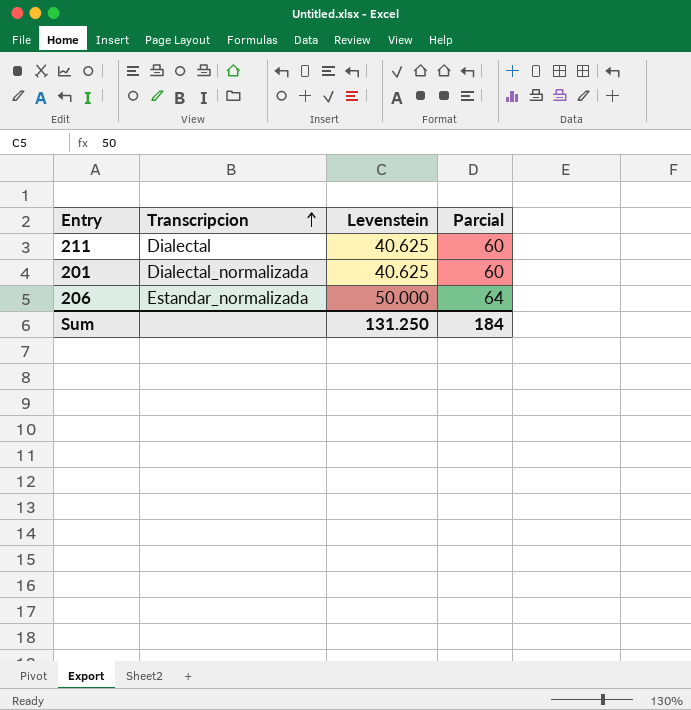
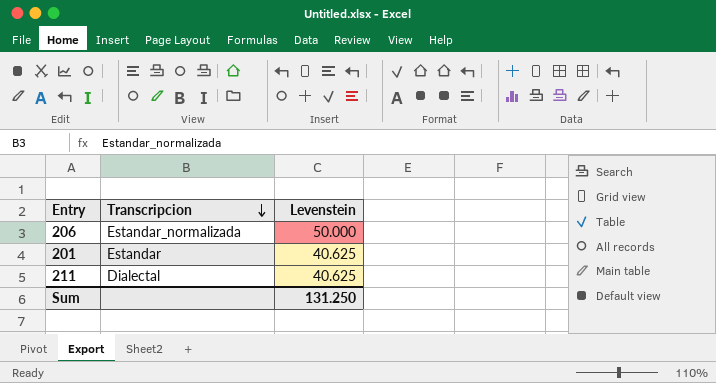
row order: Transcripcion ascending -> Transcripcion descending
column Parcial | position: 4 -> none
201 | Transcripcion: Dialectal_normalizada -> Estandar

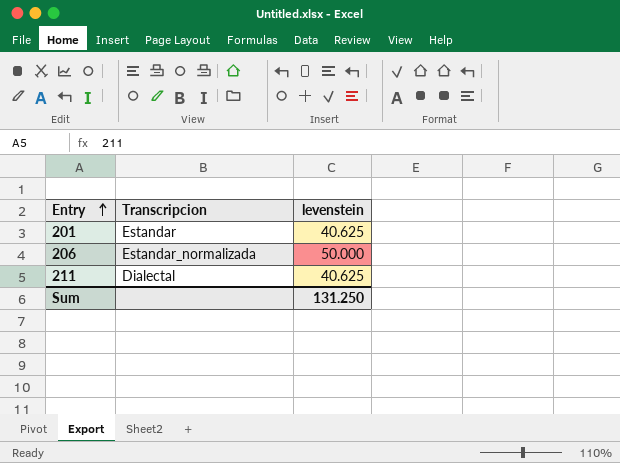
row order: Transcripcion descending -> Entry ascending
column name: Levenstein -> levenstein

